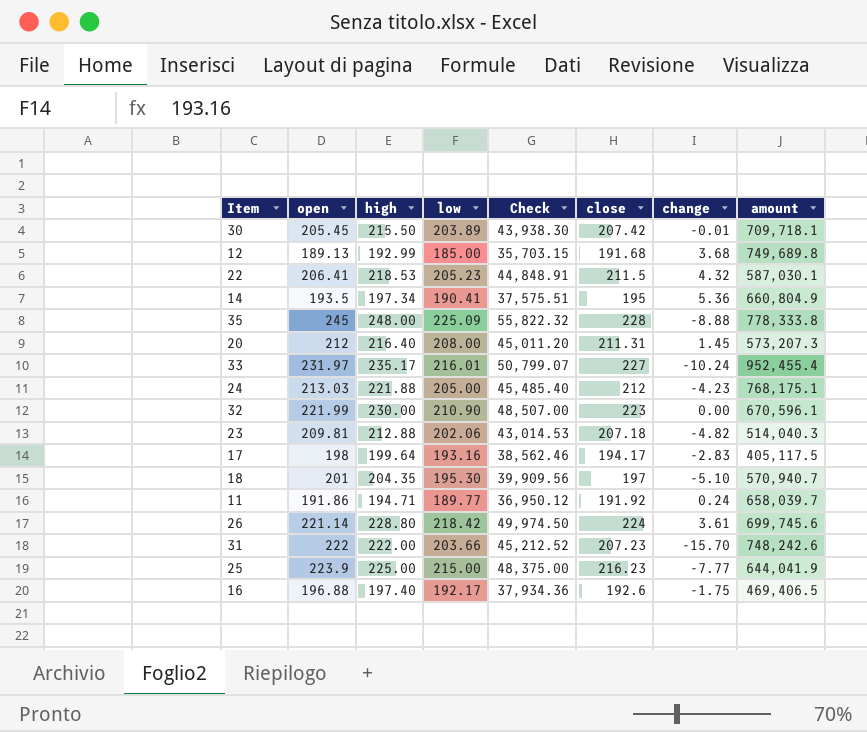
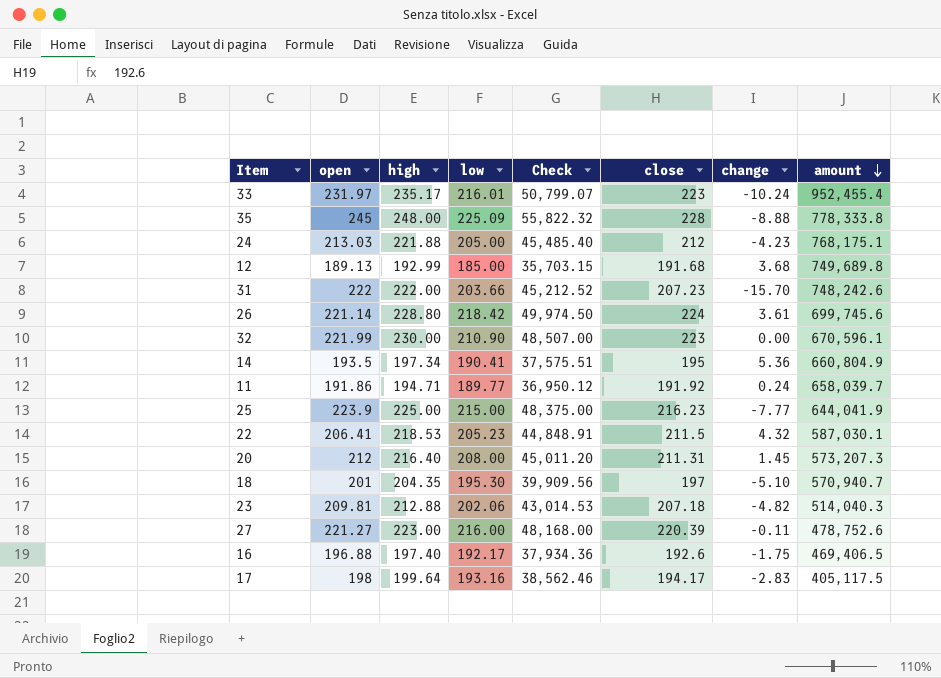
row order: none -> amount descending
row 30: 205.45 | 215.50 | 203.89 | 43,938.30 | 207.42 | -0.01 | 709,718.1 -> none
33 | close: 227 -> 223
row 27: none -> 221.27 | 223.00 | 216.00 | 48,168.00 | 220.39 | -0.11 | 478,752.6

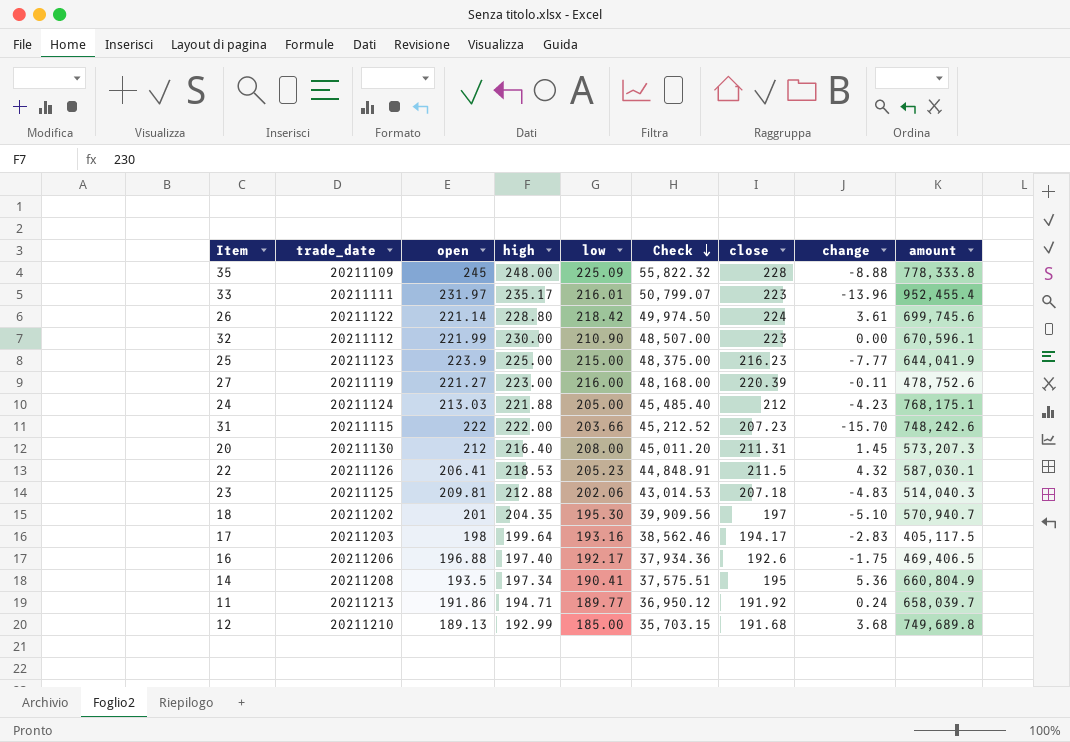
row order: amount descending -> Check descending
column trade_date | position: none -> 2
33 | change: -10.24 -> -13.96
23 | change: -4.82 -> -4.83

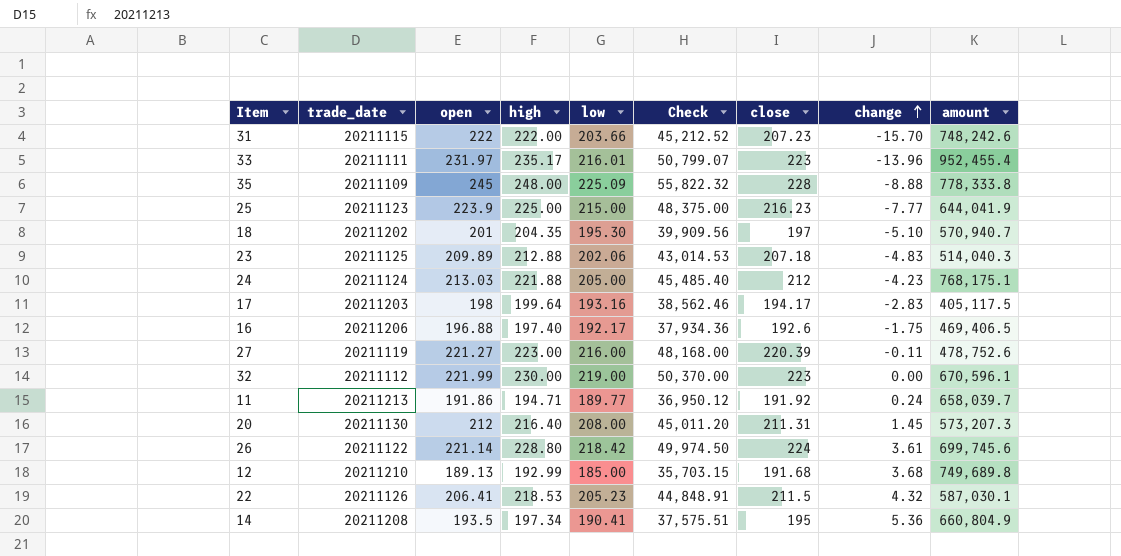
row order: Check descending -> change ascending
23 | open: 209.81 -> 209.89
32 | low: 210.90 -> 219.00
32 | Check: 48,507.00 -> 50,370.00

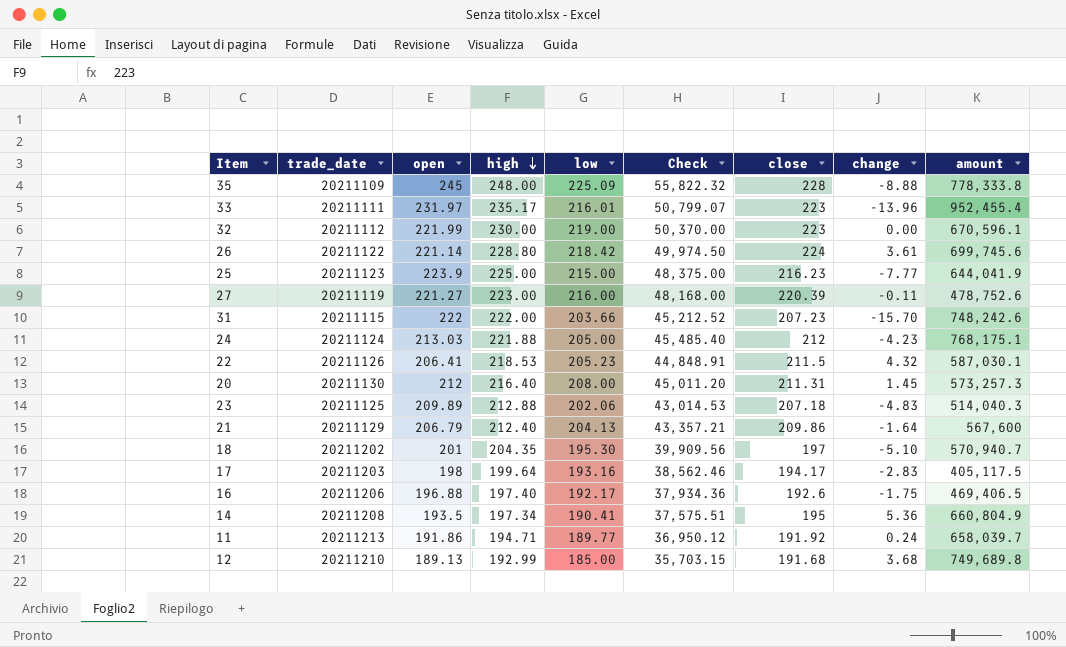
row order: change ascending -> high descending
20 | amount: 573,207.3 -> 573,257.3
row 21: none -> 20211129 | 206.79 | 212.40 | 204.13 | 43,357.21 | 209.86 | -1.64 | 567,600

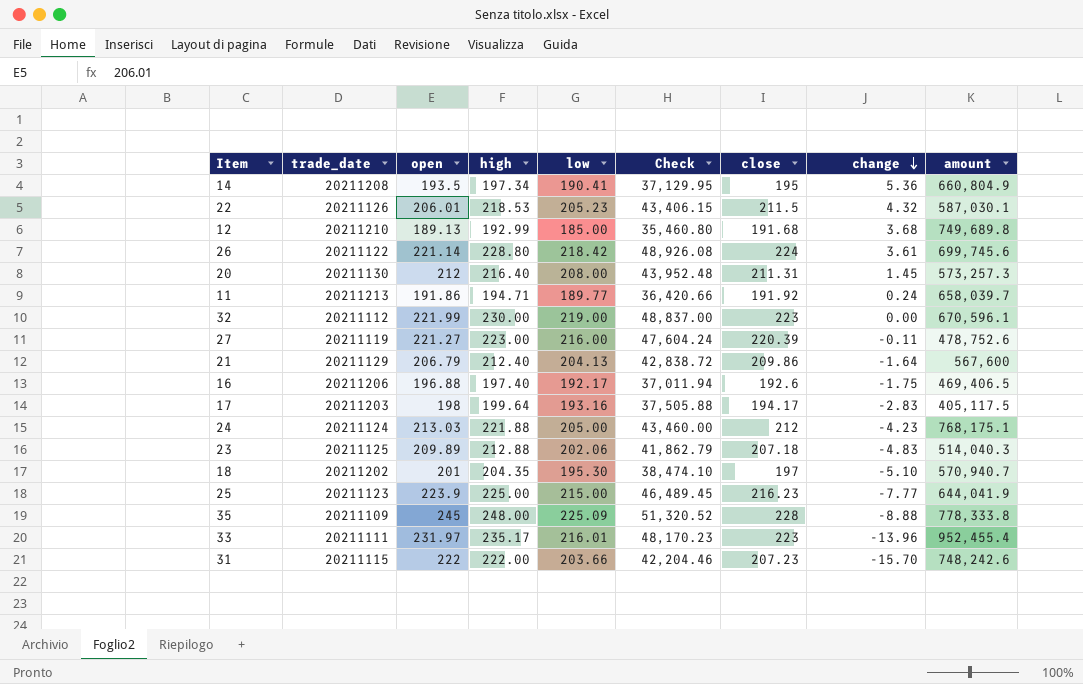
row order: high descending -> change descending
column Check | formula: [high] * [low] -> [low] * [close]
22 | open: 206.41 -> 206.01

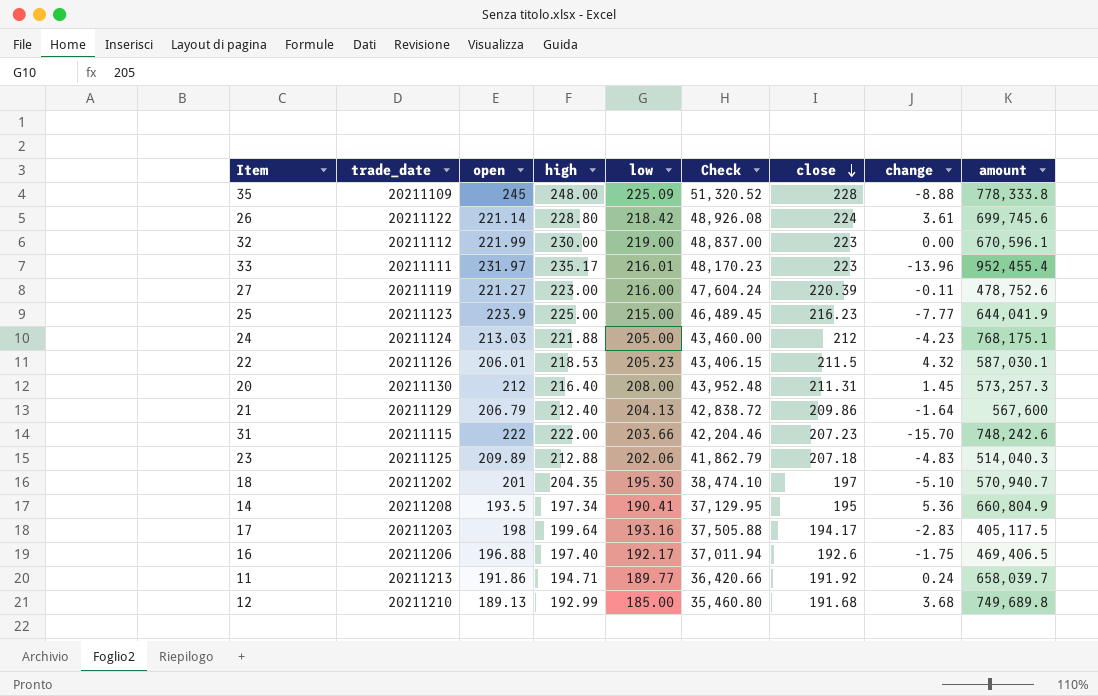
row order: change descending -> close descending

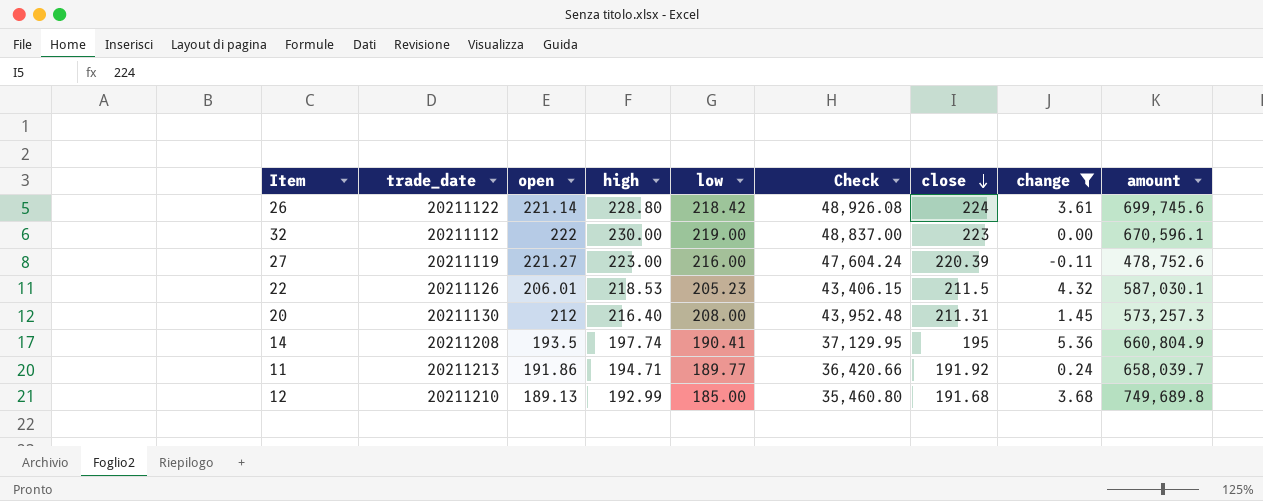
filter: none -> change >= -0.11
32 | open: 221.99 -> 222
14 | high: 197.34 -> 197.74

